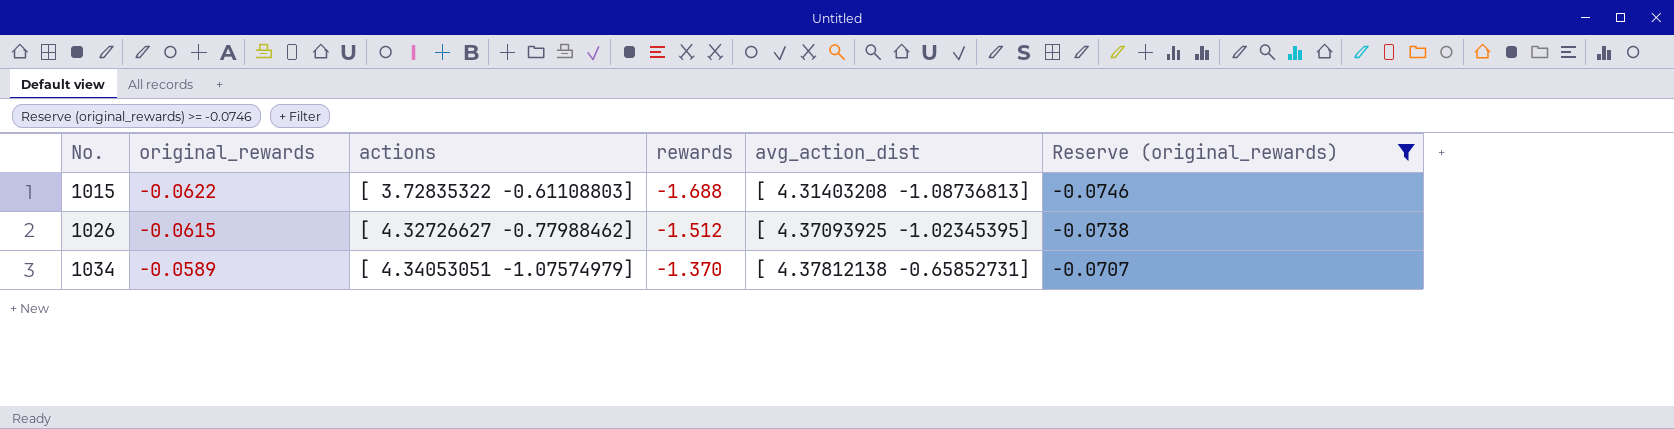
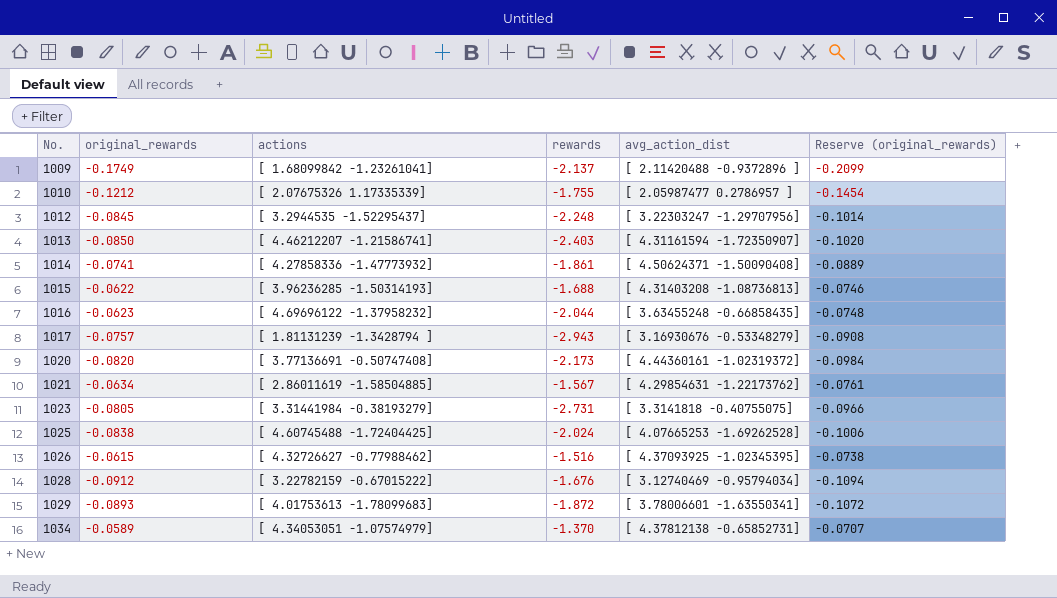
filter: Reserve (original_rewards) >= -0.0746 -> none
1015 | actions: [ 3.72835322 -0.61108803] -> [ 3.96236285 -1.50314193]
1026 | rewards: -1.512 -> -1.516

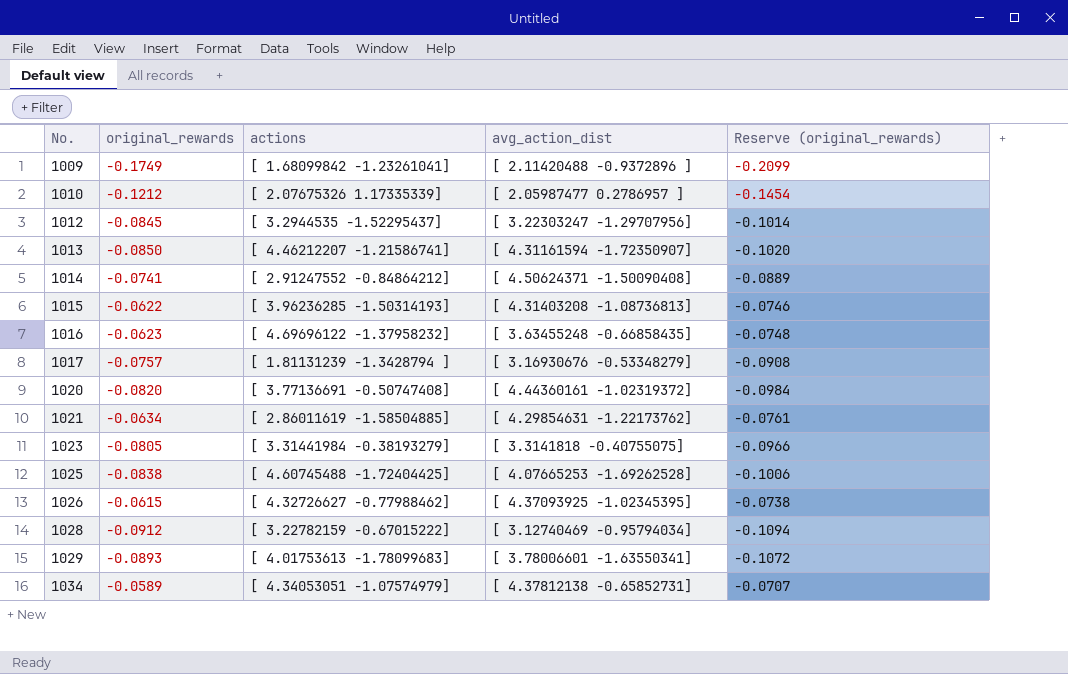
column rewards | position: 4 -> none
1014 | actions: [ 4.27858336 -1.47773932] -> [ 2.91247552 -0.84864212]

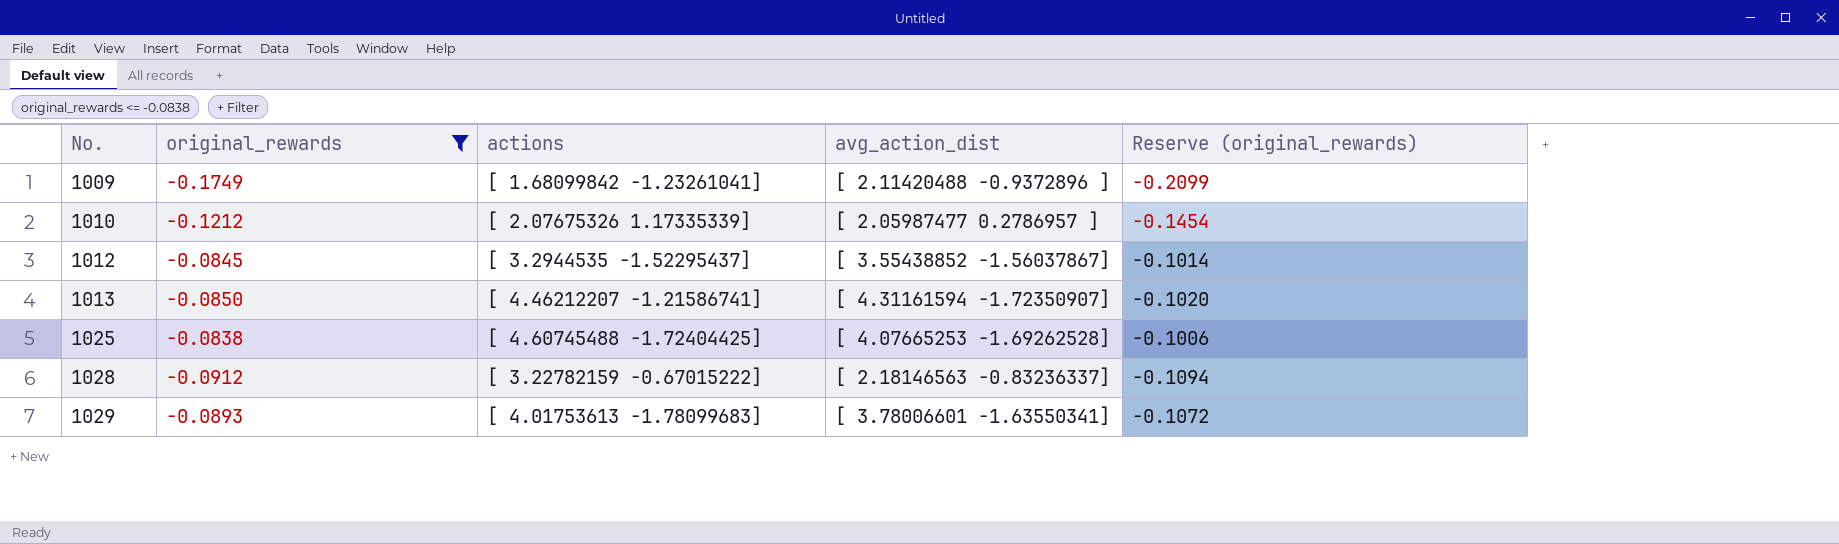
filter: none -> original_rewards <= -0.0838
1012 | avg_action_dist: [ 3.22303247 -1.29707956] -> [ 3.55438852 -1.56037867]
1028 | avg_action_dist: [ 3.12740469 -0.95794034] -> [ 2.18146563 -0.83236337]

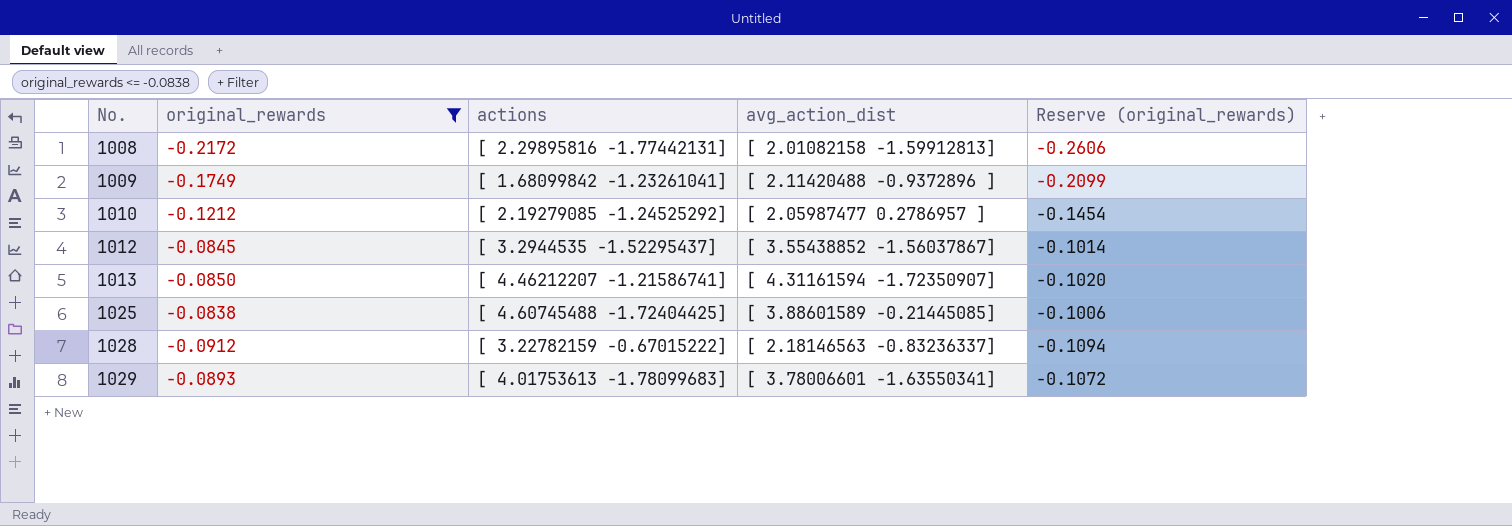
row 1008: none -> -0.2172 | [ 2.29895816 -1.77442131] | [ 2.01082158 -1.59912813] | -0.2606
1010 | actions: [ 2.07675326 1.17335339] -> [ 2.19279085 -1.24525292]
1025 | avg_action_dist: [ 4.07665253 -1.69262528] -> [ 3.88601589 -0.21445085]

